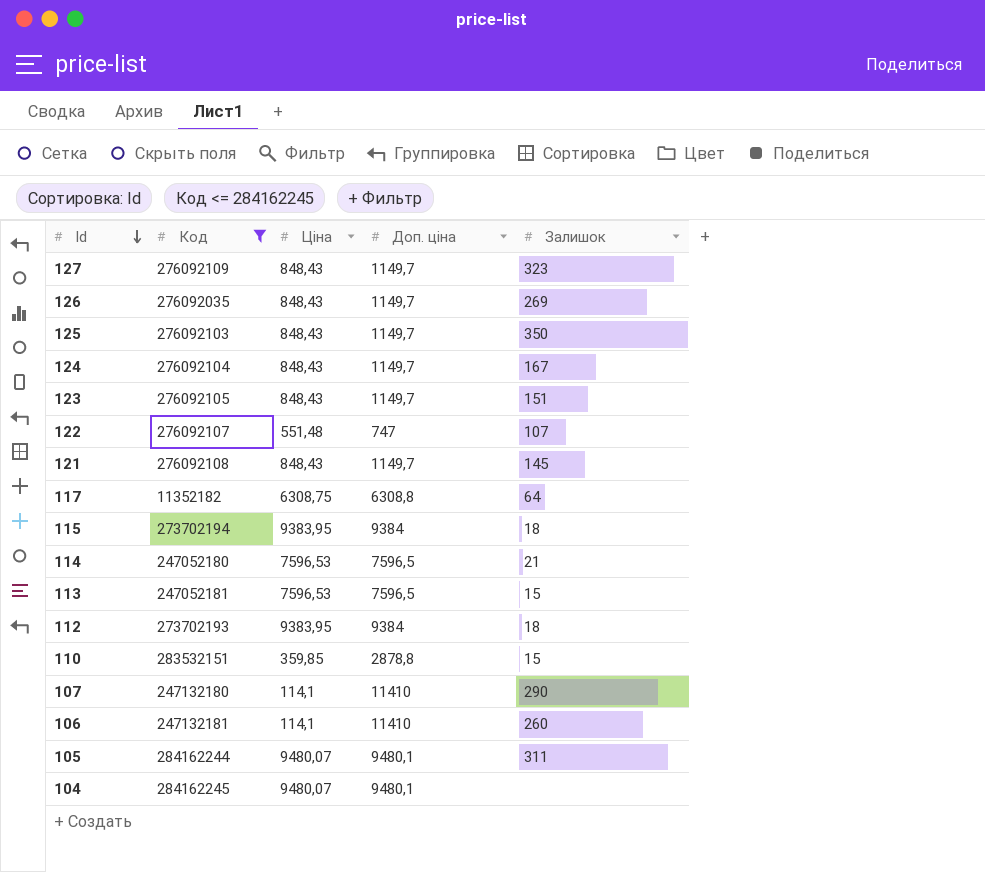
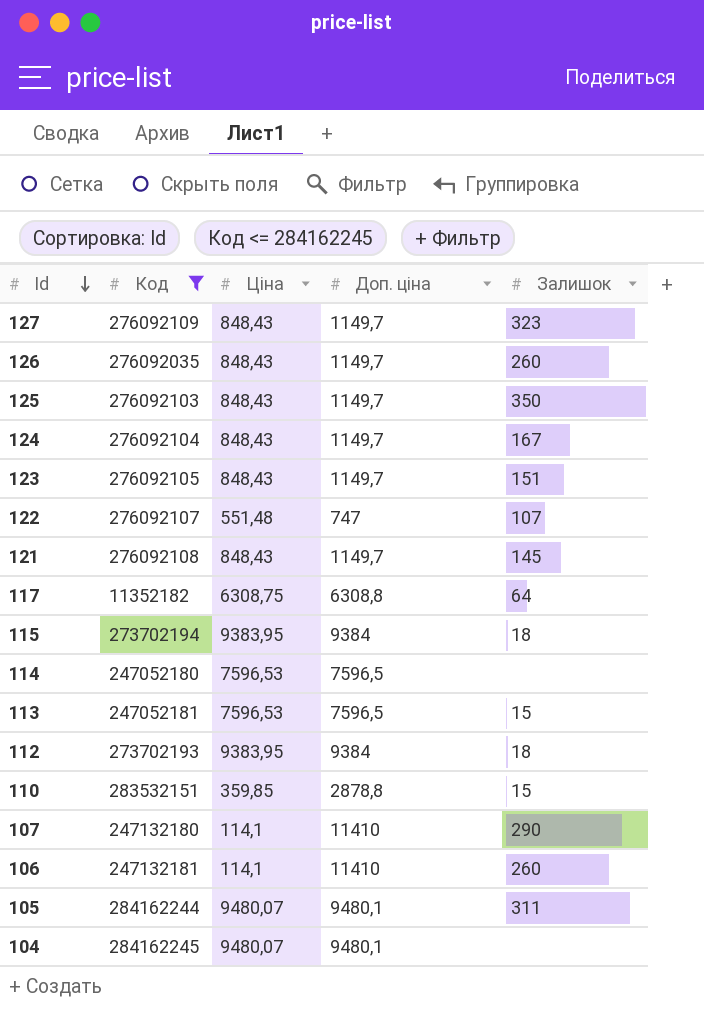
126 | Залишок: 269 -> 260
114 | Залишок: 21 -> none

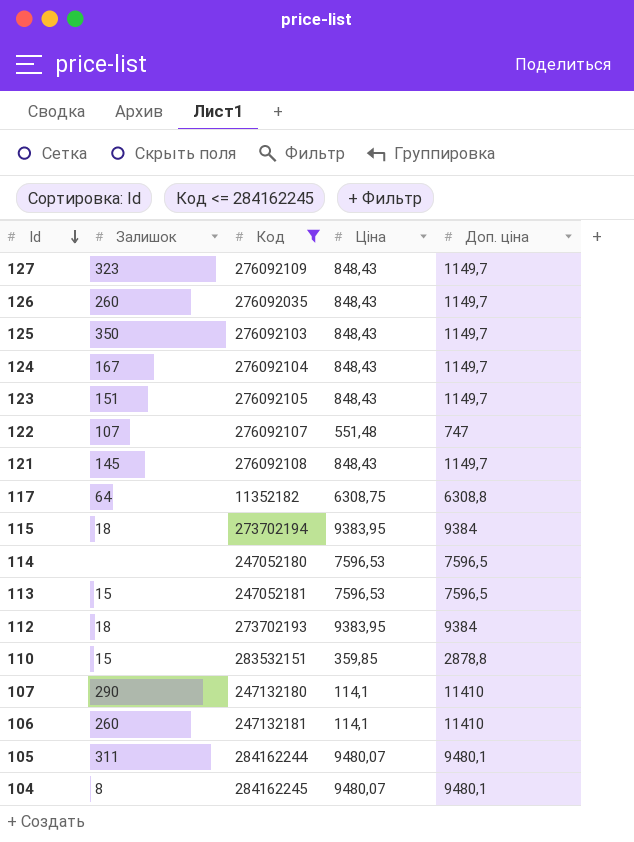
column Залишок | position: 5 -> 2
104 | Залишок: none -> 8

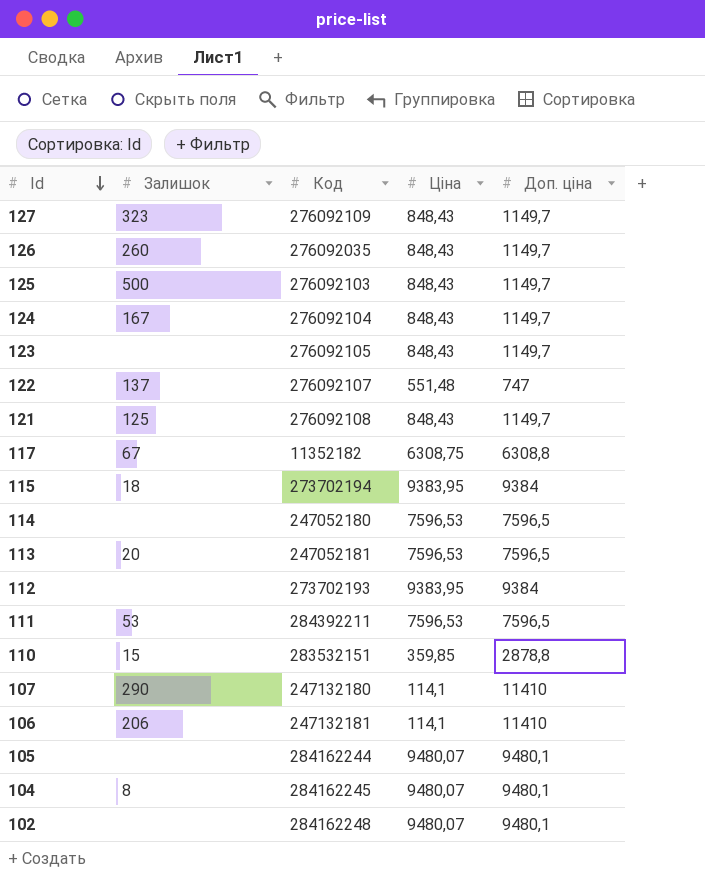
filter: Код <= 284162245 -> none
125 | Залишок: 350 -> 500
123 | Залишок: 151 -> none
122 | Залишок: 107 -> 137
121 | Залишок: 145 -> 125
117 | Залишок: 64 -> 67
113 | Залишок: 15 -> 20
112 | Залишок: 18 -> none
106 | Залишок: 260 -> 206
105 | Залишок: 311 -> none

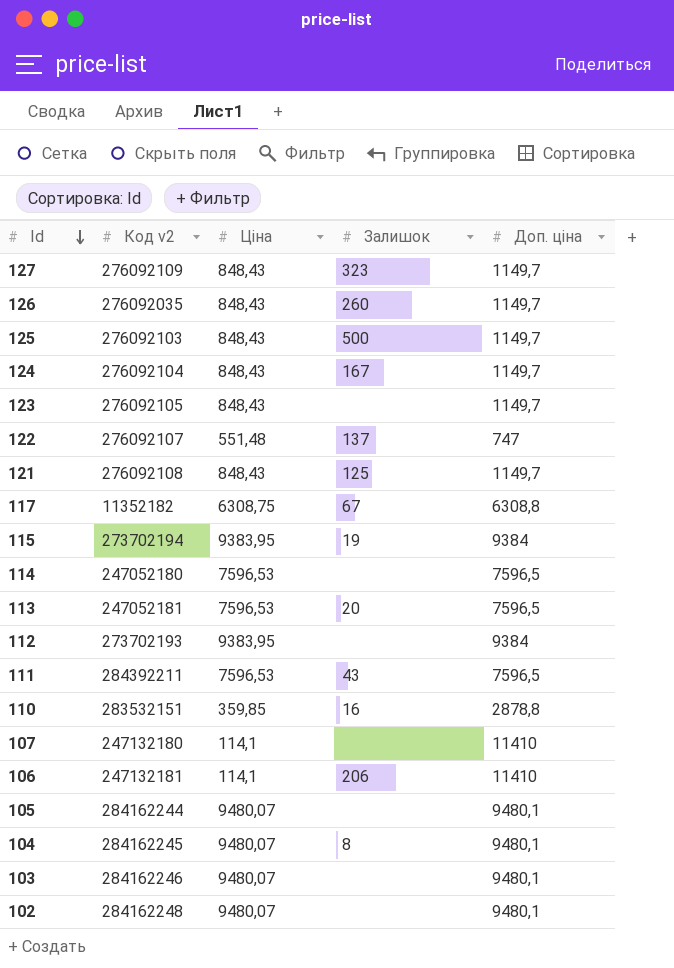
column name: Код -> Код v2
column Залишок | position: 2 -> 4
115 | Залишок: 18 -> 19
111 | Залишок: 53 -> 43
110 | Залишок: 15 -> 16
107 | Залишок: 290 -> none
row 103: none -> 284162246 | 9480,07 | none | 9480,1

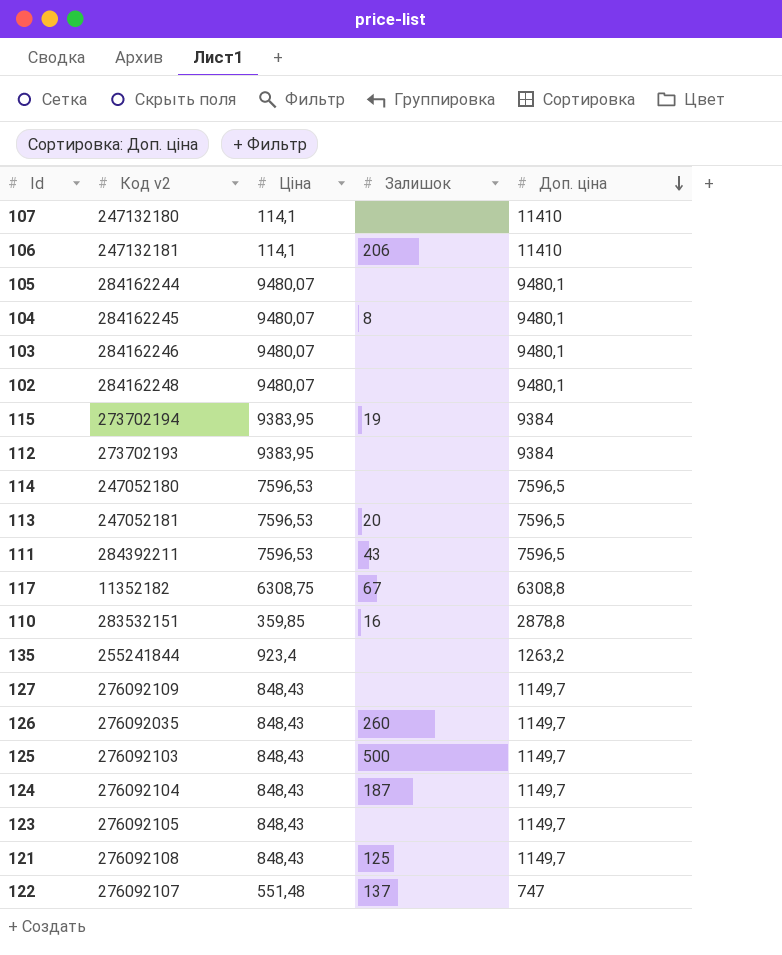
row order: Id descending -> Доп. ціна descending
row 135: none -> 255241844 | 923,4 | none | 1263,2
127 | Залишок: 323 -> none
124 | Залишок: 167 -> 187

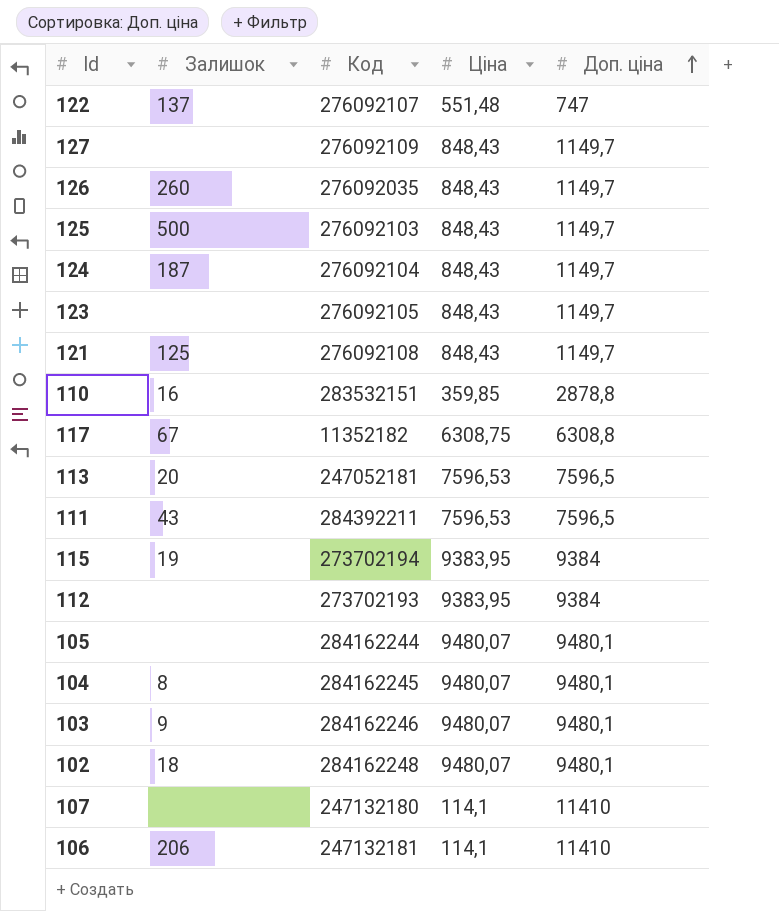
row order: Доп. ціна descending -> Доп. ціна ascending
column Залишок | position: 4 -> 2
column name: Код v2 -> Код
row 114: 247052180 | 7596,53 | none | 7596,5 -> none
row 135: 255241844 | 923,4 | none | 1263,2 -> none
103 | Залишок: none -> 9
102 | Залишок: none -> 18

